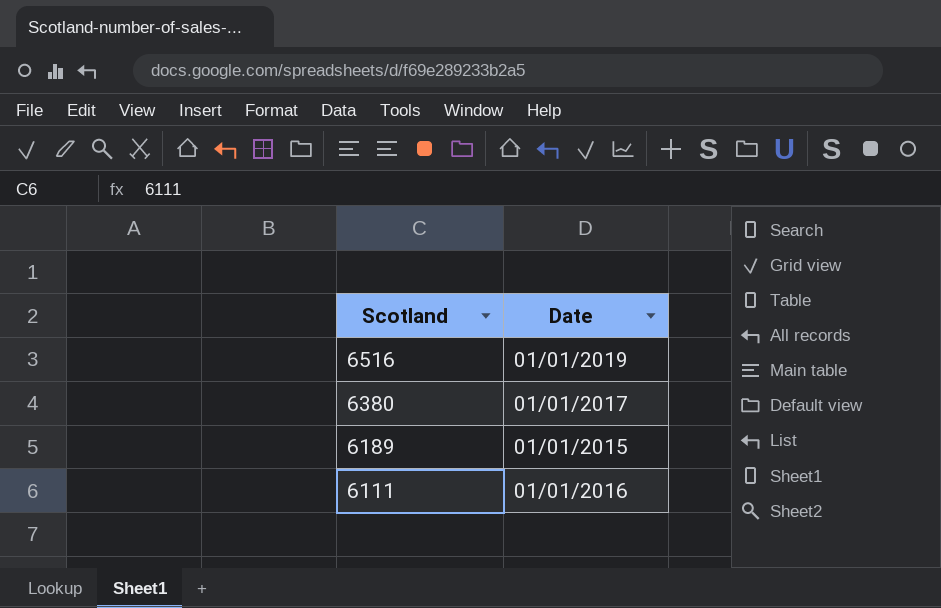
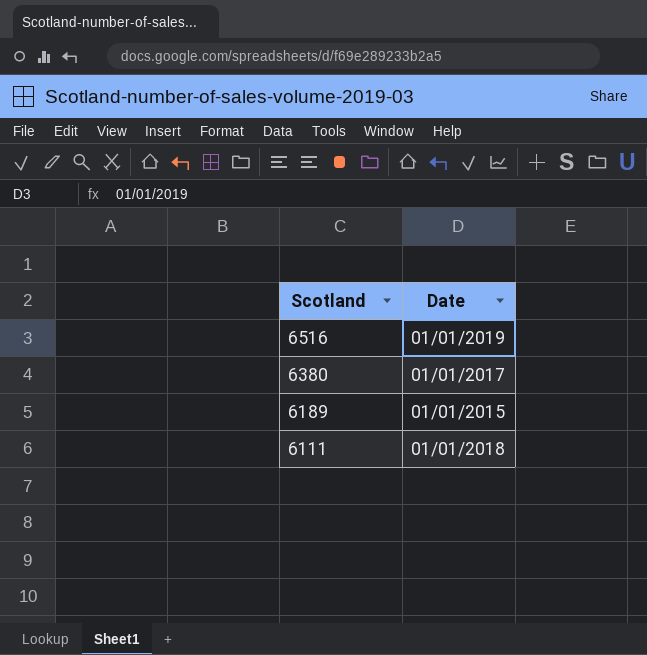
6111 | Date: 01/01/2016 -> 01/01/2018

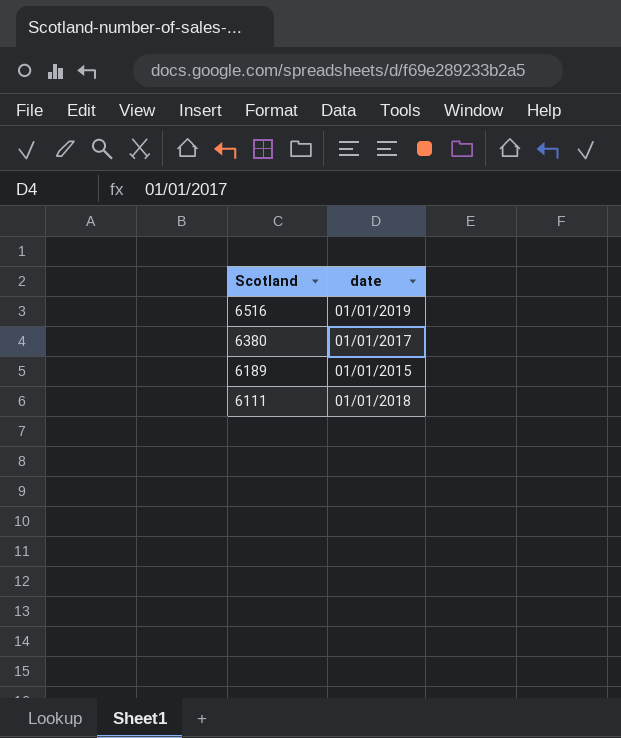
column name: Date -> date

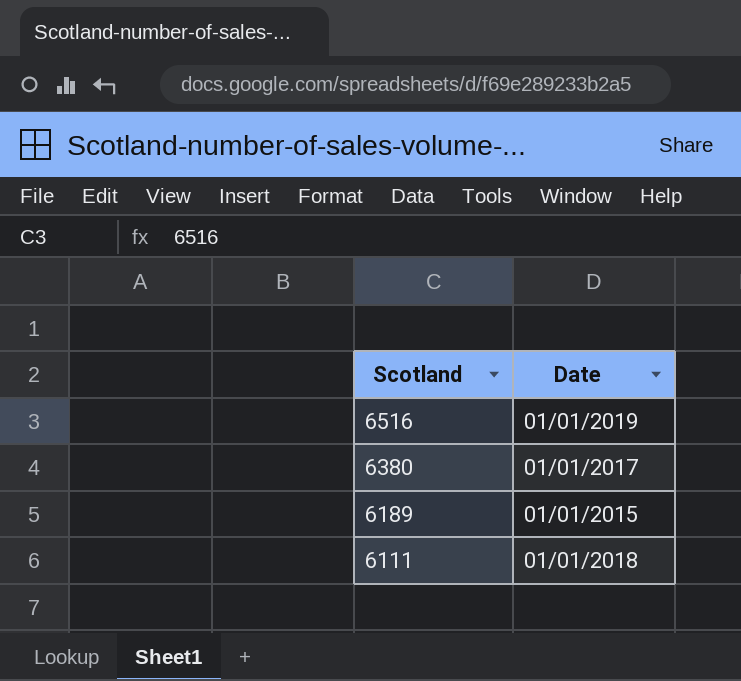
column name: date -> Date

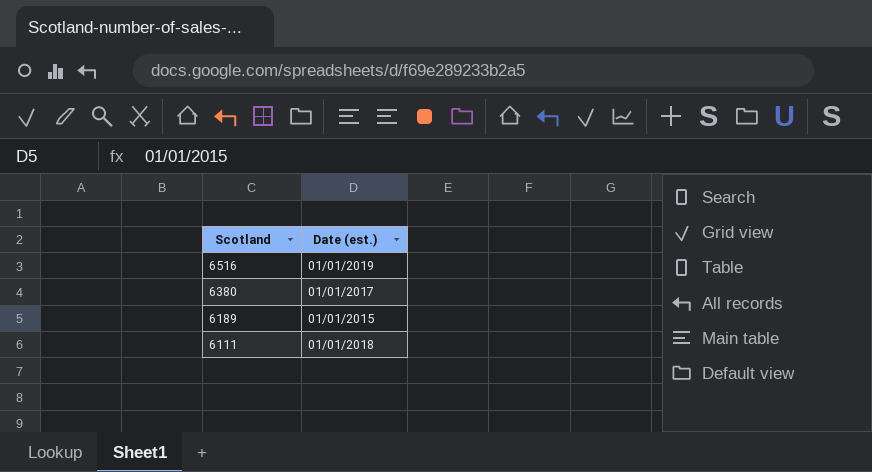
column name: Date -> Date (est.)

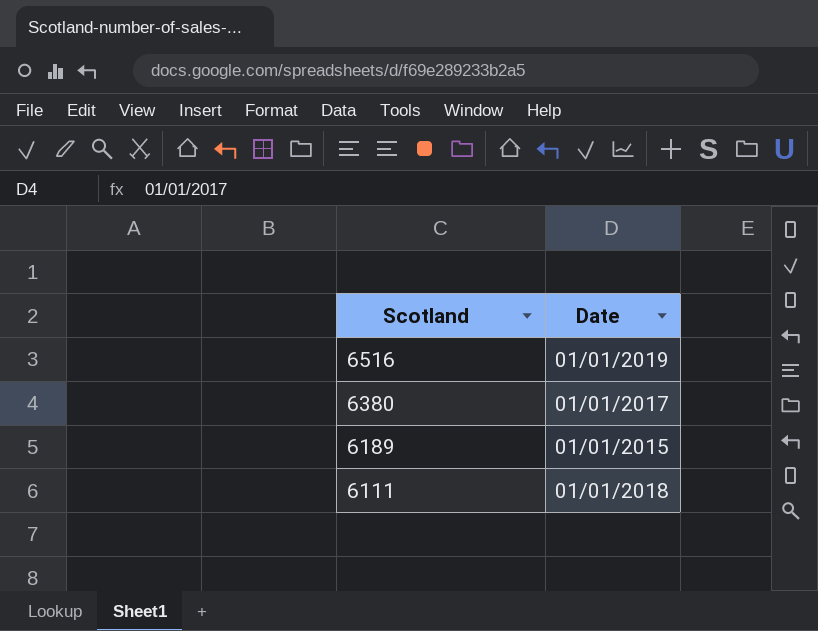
column name: Date (est.) -> Date

